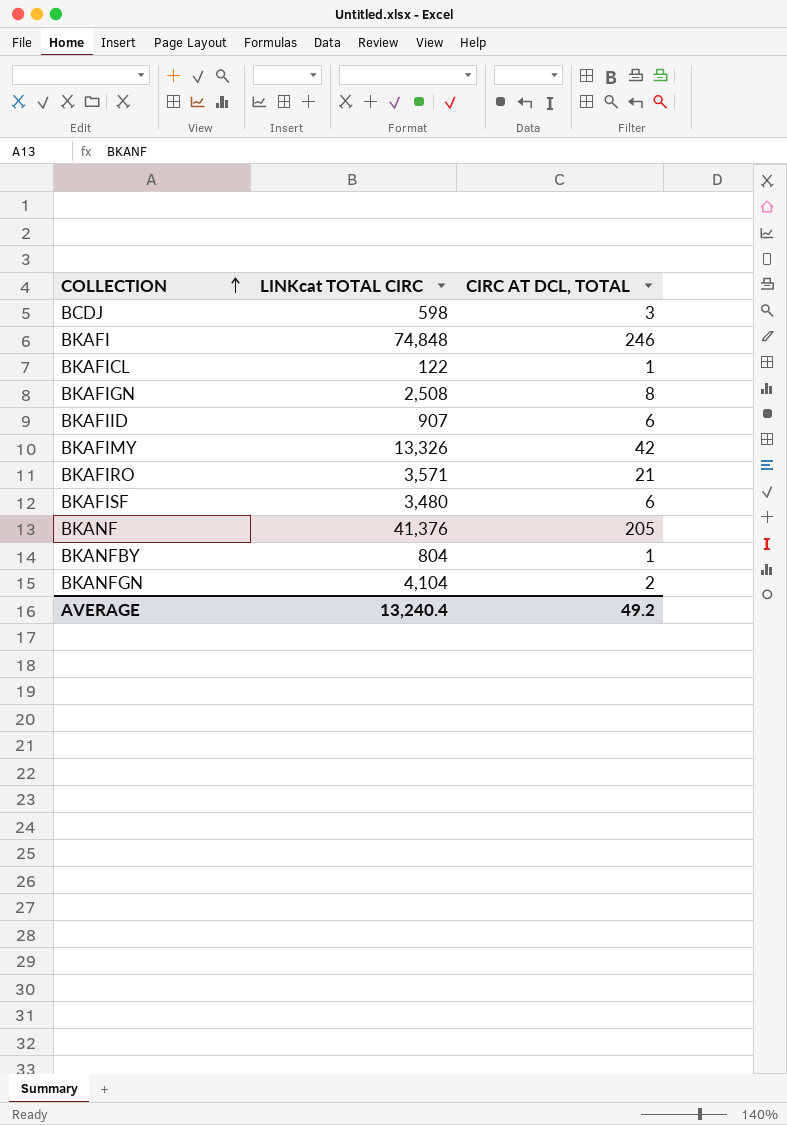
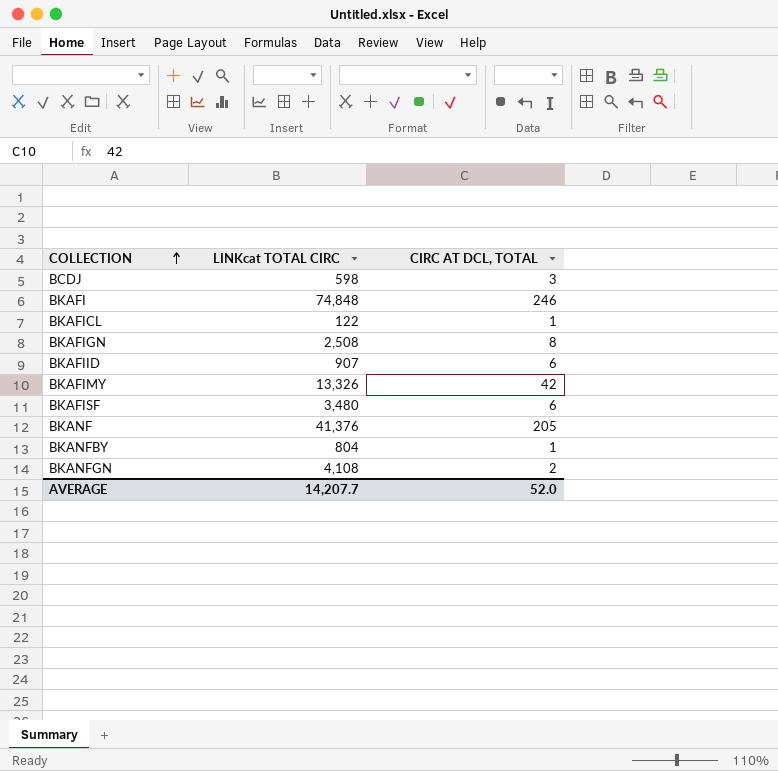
row BKAFIRO: 3,571 | 21 -> none
BKANFGN | LINKcat TOTAL CIRC: 4,104 -> 4,108
AVERAGE | LINKcat TOTAL CIRC: 13,240.4 -> 14,207.7
AVERAGE | CIRC AT DCL, TOTAL: 49.2 -> 52.0

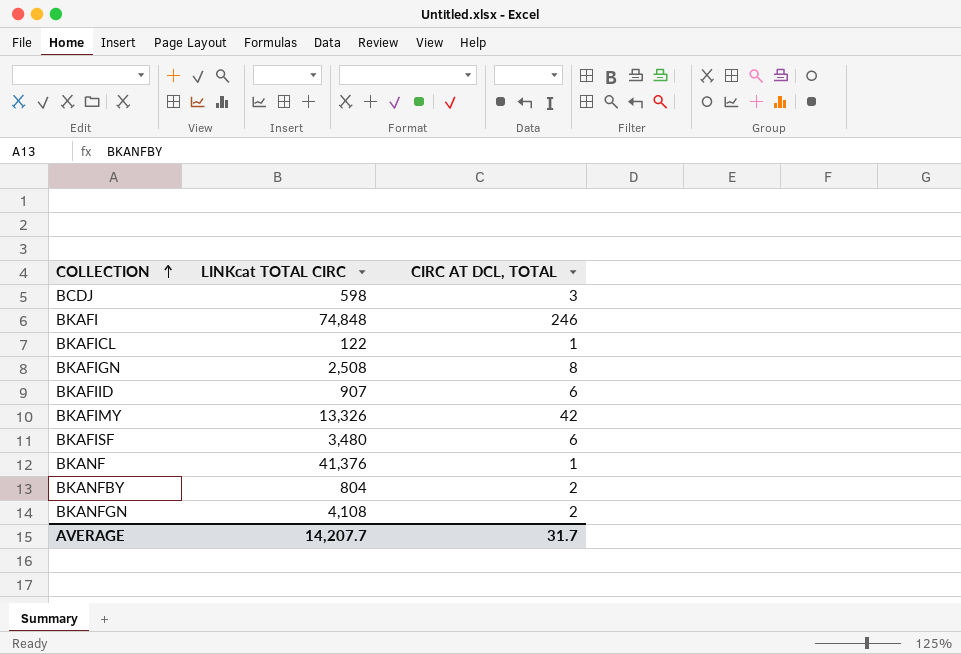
BKANF | CIRC AT DCL, TOTAL: 205 -> 1
BKANFBY | CIRC AT DCL, TOTAL: 1 -> 2
AVERAGE | CIRC AT DCL, TOTAL: 52.0 -> 31.7

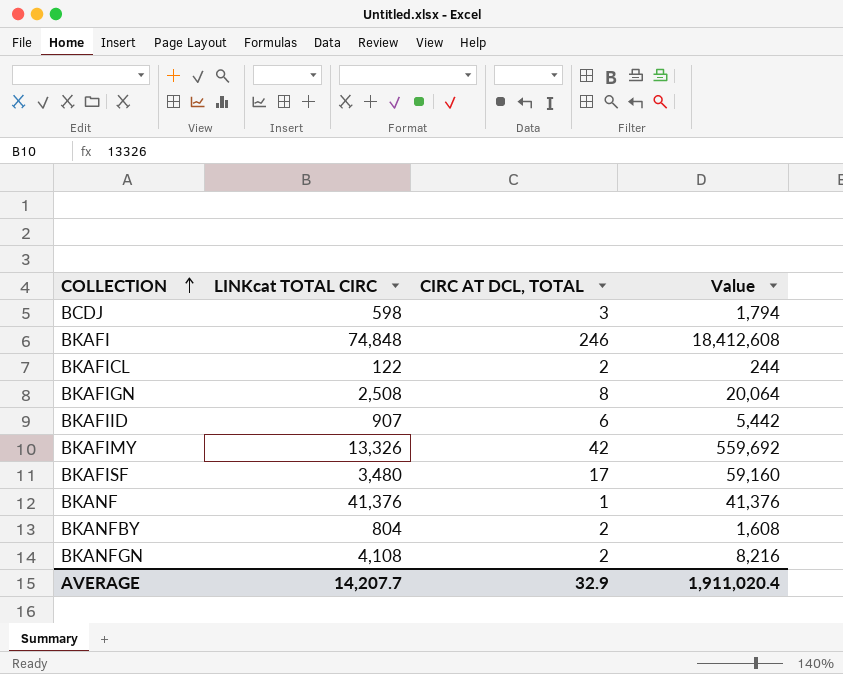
column Value | formula: none -> [LINKcat TOTAL CIRC] * [CIRC AT DCL, TOTAL]
BKAFICL | CIRC AT DCL, TOTAL: 1 -> 2
BKAFISF | CIRC AT DCL, TOTAL: 6 -> 17
AVERAGE | CIRC AT DCL, TOTAL: 31.7 -> 32.9

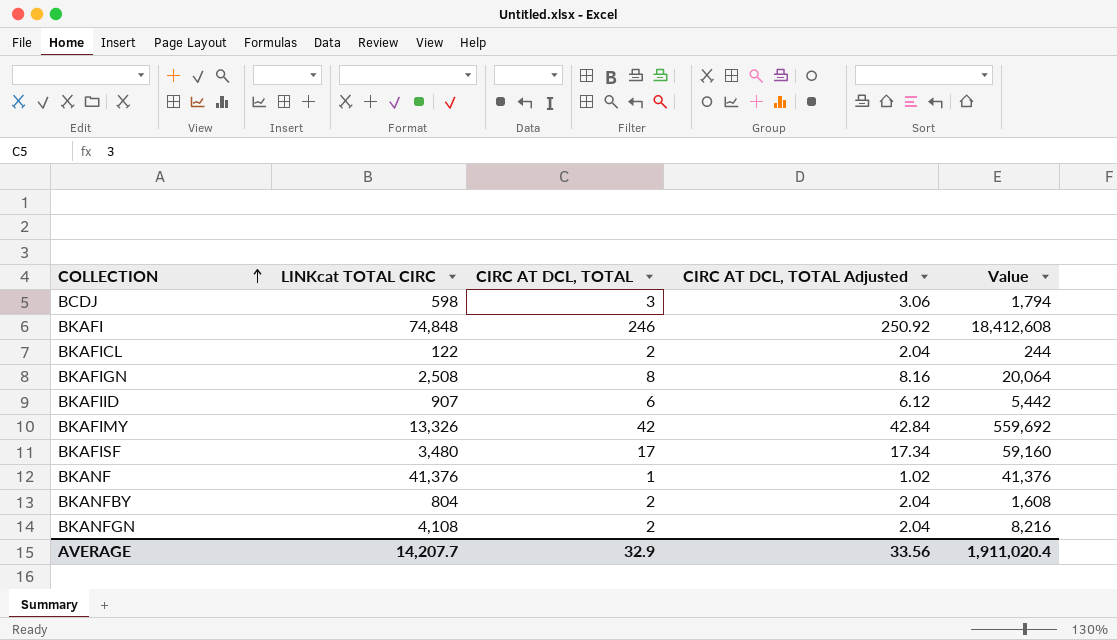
column CIRC AT DCL, TOTAL Adjusted | formula: none -> [CIRC AT DCL, TOTAL] * 1.02

